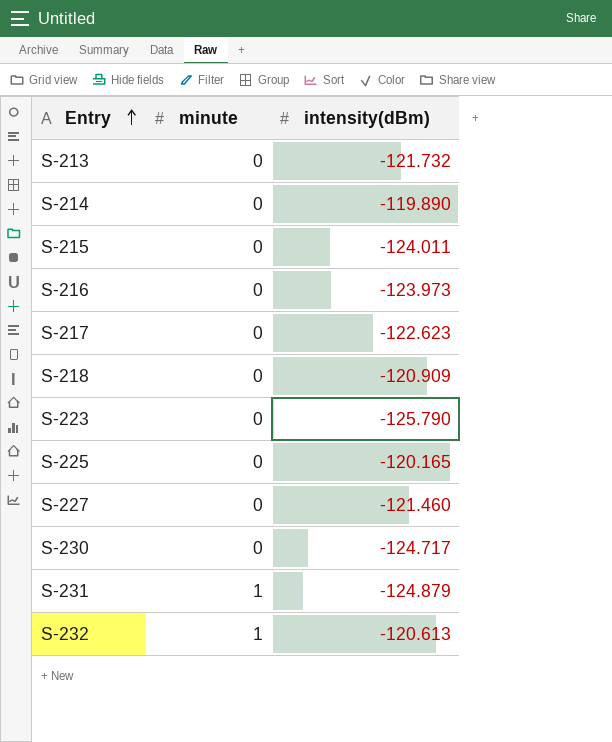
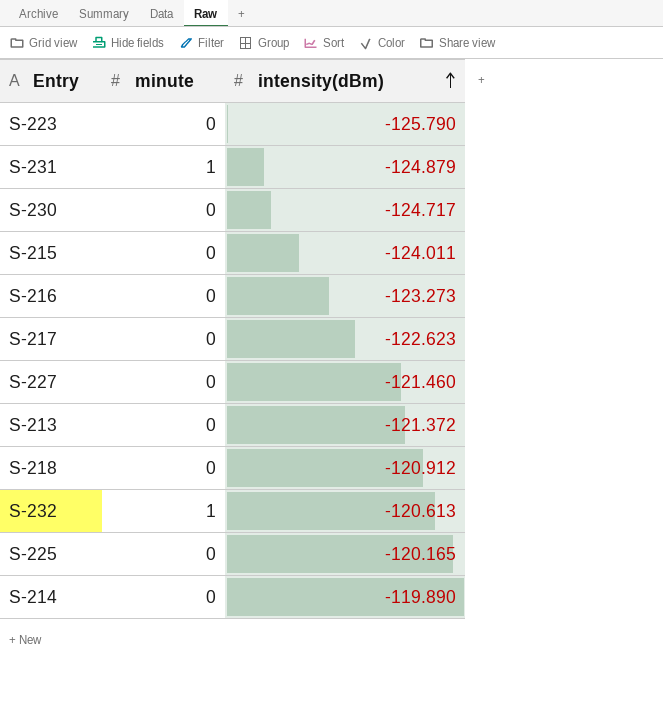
row order: Entry ascending -> intensity(dBm) ascending
S-216 | intensity(dBm): -123.973 -> -123.273
S-213 | intensity(dBm): -121.732 -> -121.372
S-218 | intensity(dBm): -120.909 -> -120.912

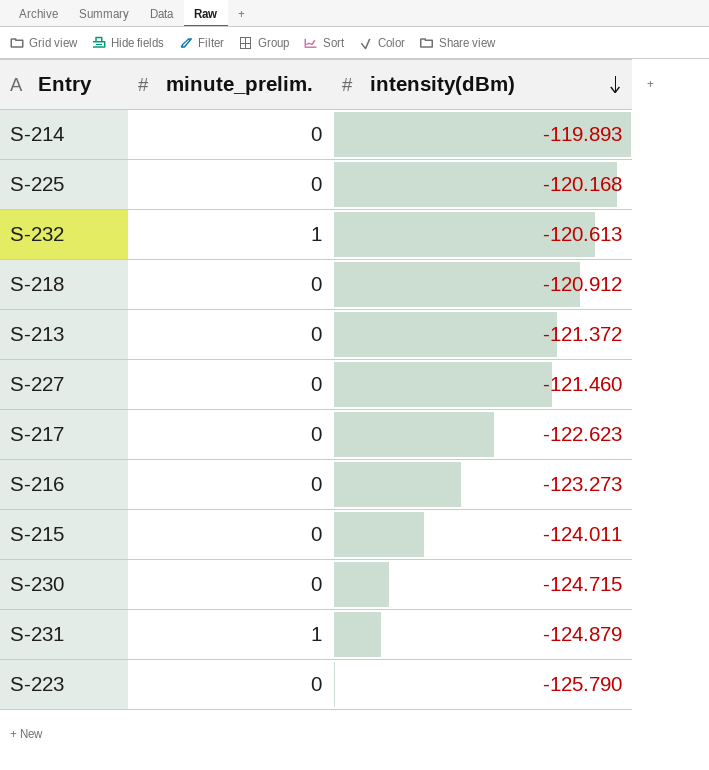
row order: intensity(dBm) ascending -> intensity(dBm) descending
column name: minute -> minute_prelim.
S-214 | intensity(dBm): -119.890 -> -119.893
S-225 | intensity(dBm): -120.165 -> -120.168
S-230 | intensity(dBm): -124.717 -> -124.715

